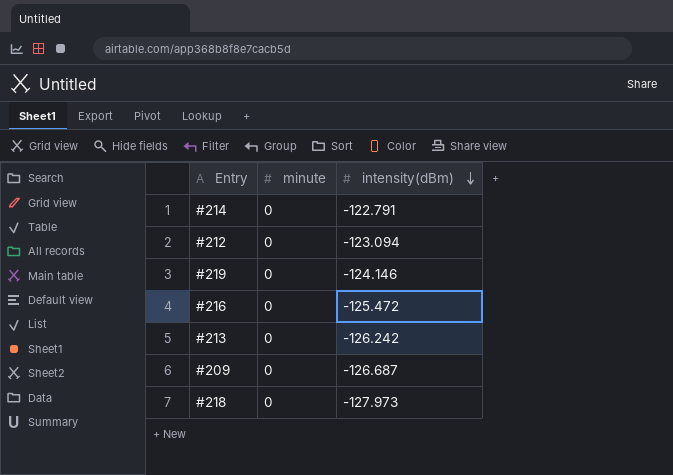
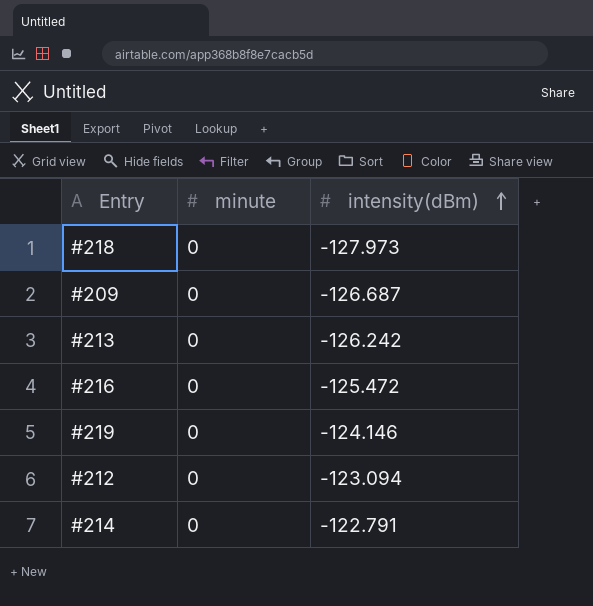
row order: intensity(dBm) descending -> intensity(dBm) ascending

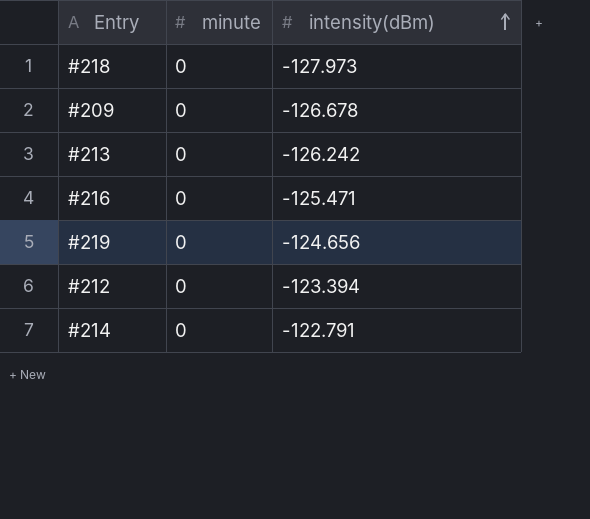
#209 | intensity(dBm): -126.687 -> -126.678
#216 | intensity(dBm): -125.472 -> -125.471
#219 | intensity(dBm): -124.146 -> -124.656
#212 | intensity(dBm): -123.094 -> -123.394

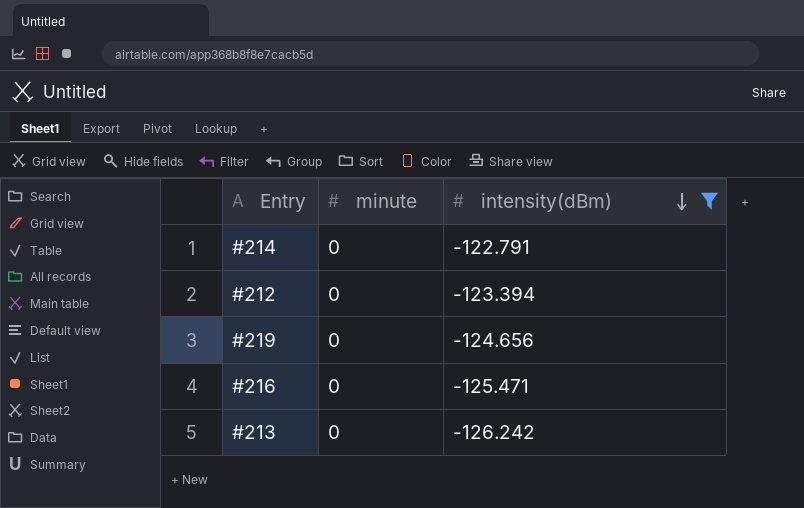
filter: none -> intensity(dBm) >= -126.242
row order: intensity(dBm) ascending -> intensity(dBm) descending

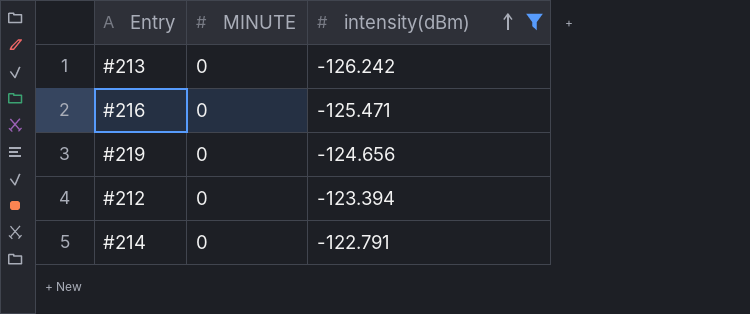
row order: intensity(dBm) descending -> intensity(dBm) ascending
column name: minute -> MINUTE

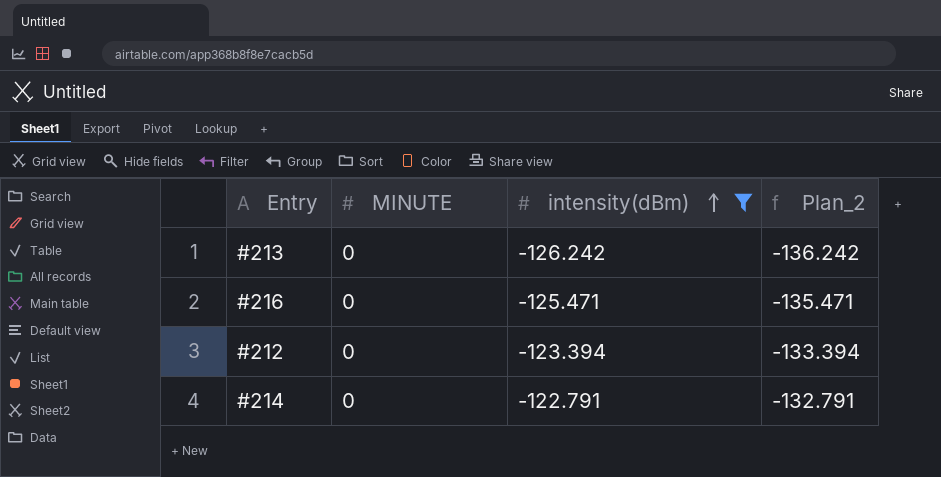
column Plan_2 | formula: none -> [intensity(dBm)] - 10
row #219: 0 | -124.656 -> none

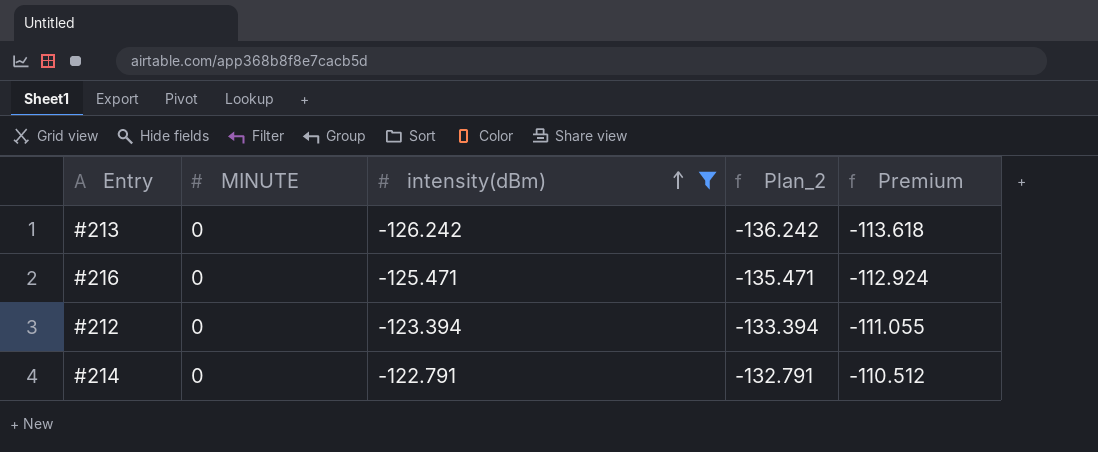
column Premium | formula: none -> [intensity(dBm)] * 0.9

